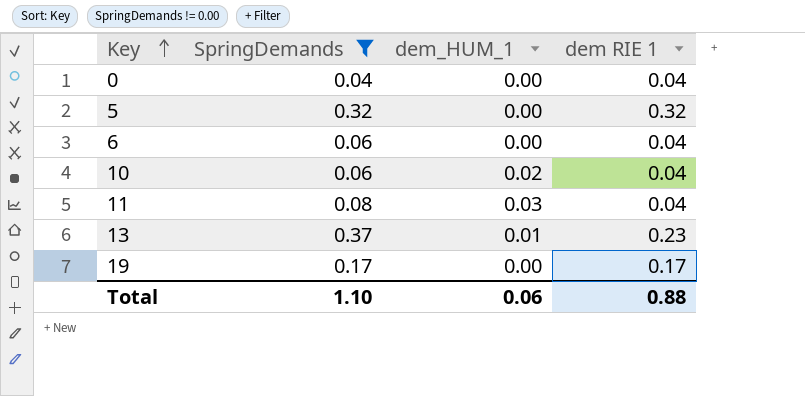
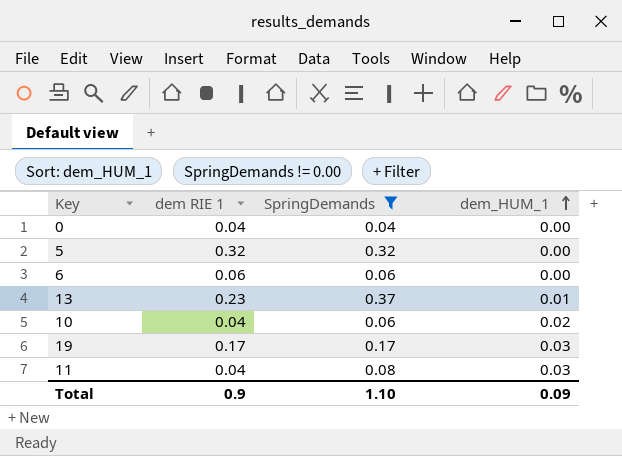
row order: Key ascending -> dem_HUM_1 ascending
column dem RIE 1 | position: 4 -> 2
6 | dem RIE 1: 0.04 -> 0.06
19 | dem_HUM_1: 0.00 -> 0.03
Total | dem RIE 1: 0.88 -> 0.9
Total | dem_HUM_1: 0.06 -> 0.09

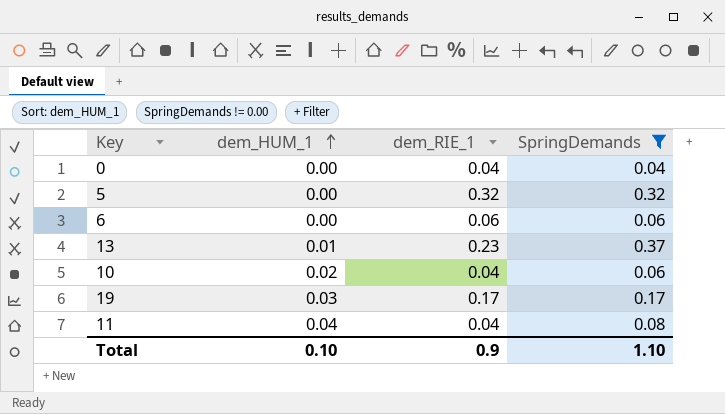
column dem_HUM_1 | position: 4 -> 2
column name: dem RIE 1 -> dem_RIE_1
11 | dem_HUM_1: 0.03 -> 0.04
Total | dem_HUM_1: 0.09 -> 0.10

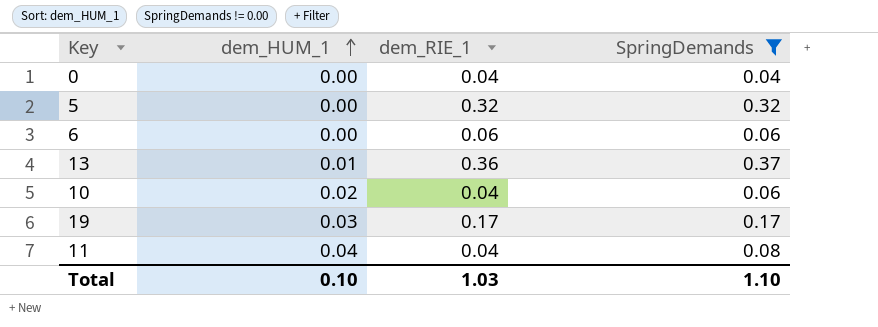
13 | dem_RIE_1: 0.23 -> 0.36
Total | dem_RIE_1: 0.9 -> 1.03

